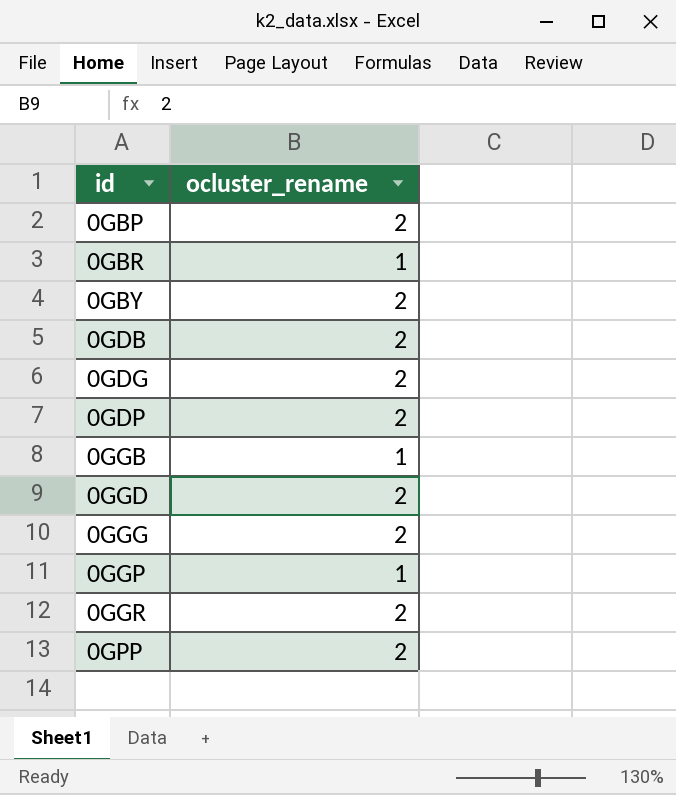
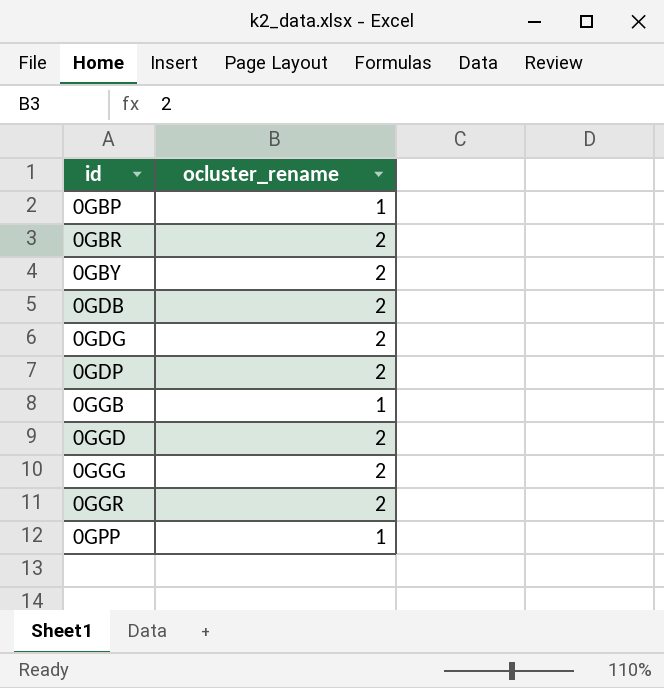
row 0GGP: 1 -> none
0GBP | ocluster_rename: 2 -> 1
0GBR | ocluster_rename: 1 -> 2
0GPP | ocluster_rename: 2 -> 1

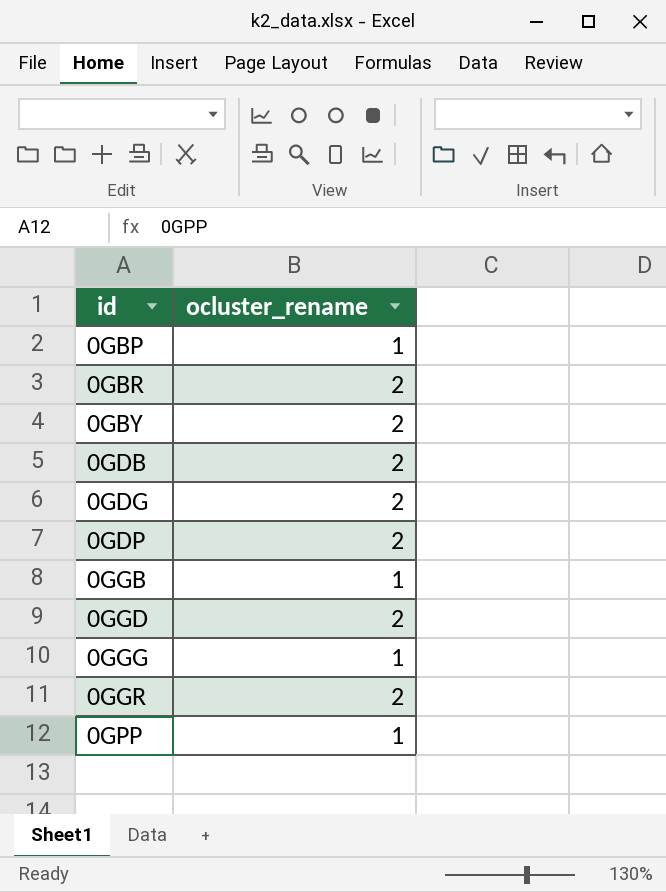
0GGG | ocluster_rename: 2 -> 1

